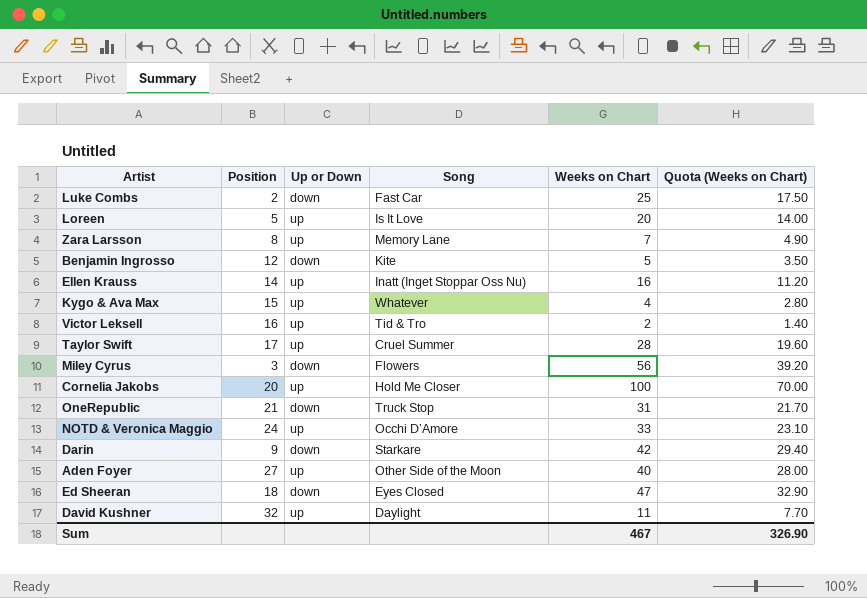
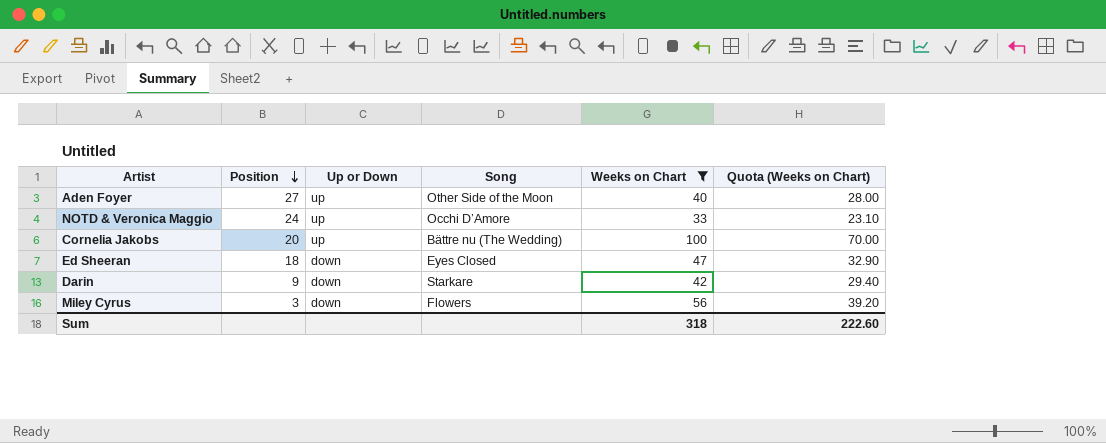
filter: none -> Weeks on Chart >= 33
row order: none -> Position descending
Cornelia Jakobs | Song: Hold Me Closer -> Bättre nu (The Wedding)
Sum | Weeks on Chart: 467 -> 318
Sum | Quota (Weeks on Chart): 326.90 -> 222.60

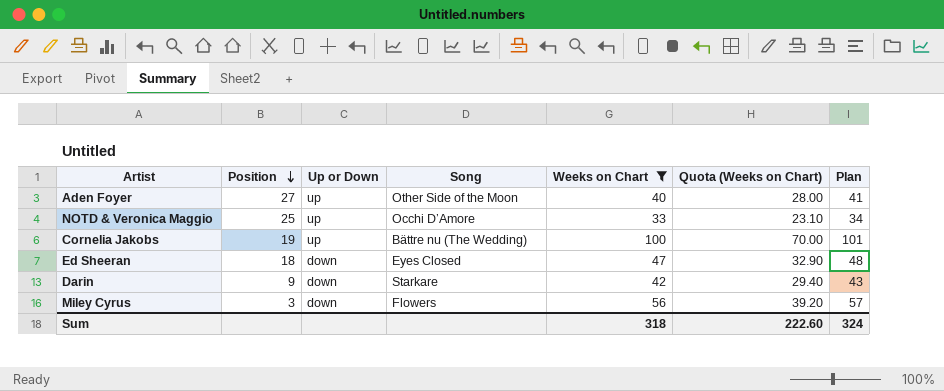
column Plan | formula: none -> [Weeks on Chart] + 1
NOTD & Veronica Maggio | Position: 24 -> 25
Cornelia Jakobs | Position: 20 -> 19

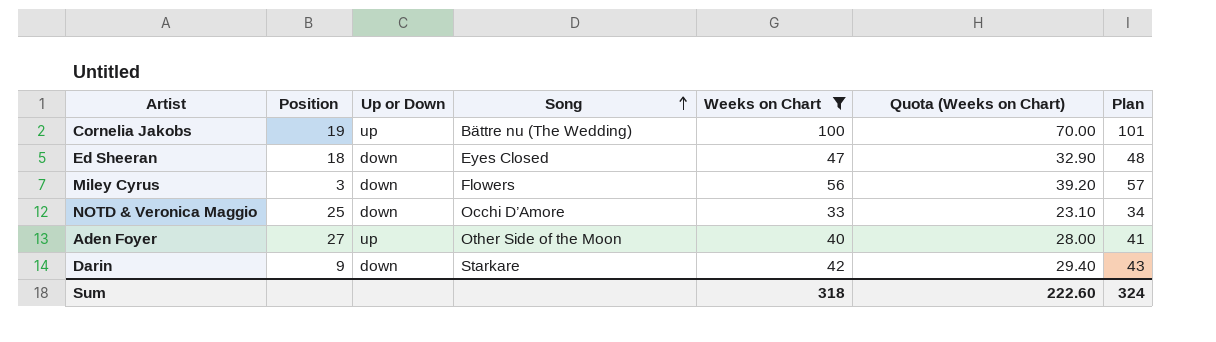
row order: Position descending -> Song ascending
NOTD & Veronica Maggio | Up or Down: up -> down

